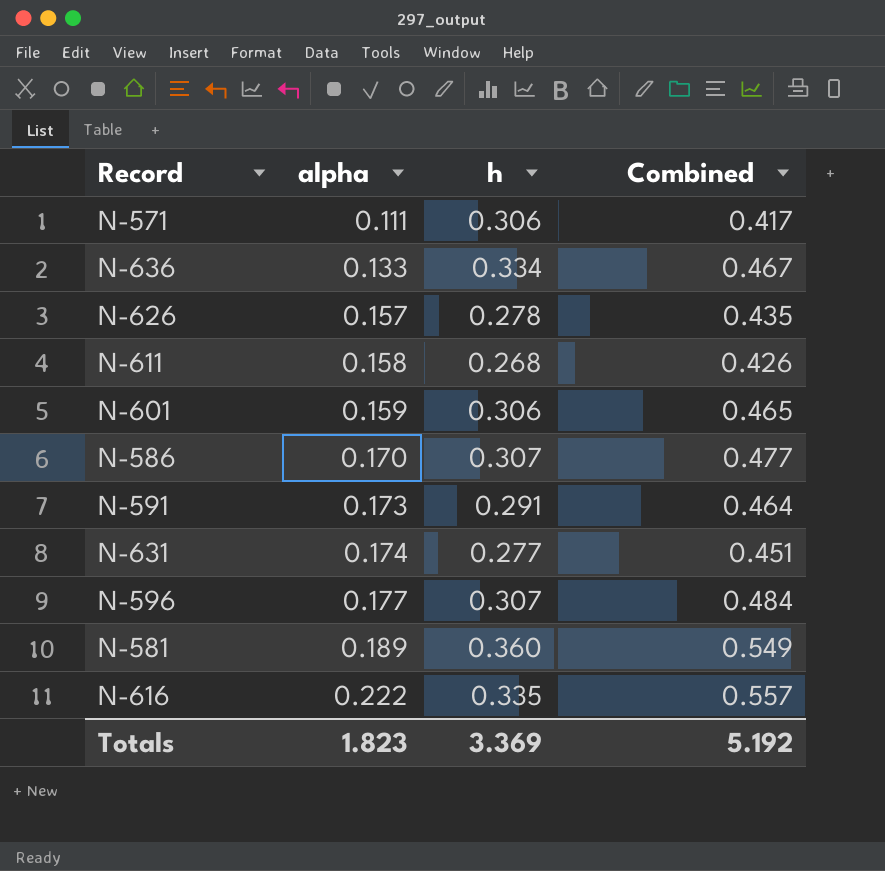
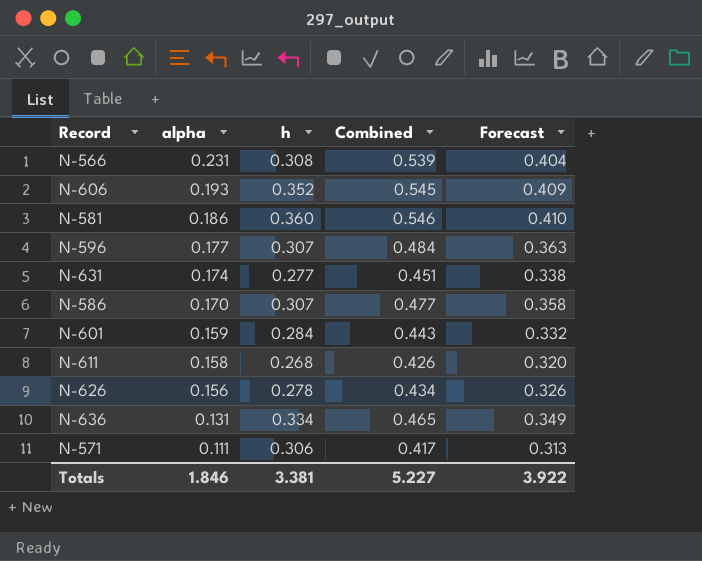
row order: alpha ascending -> alpha descending
column Forecast | formula: none -> [Combined] * 0.75
row N-591: 0.173 | 0.291 | 0.464 -> none
row N-616: 0.222 | 0.335 | 0.557 -> none
row N-566: none -> 0.231 | 0.308 | 0.539 | 0.404
row N-606: none -> 0.193 | 0.352 | 0.545 | 0.409
N-581 | alpha: 0.189 -> 0.186
N-581 | Combined: 0.549 -> 0.546
N-601 | h: 0.306 -> 0.284
N-601 | Combined: 0.465 -> 0.443
N-626 | alpha: 0.157 -> 0.156
N-626 | Combined: 0.435 -> 0.434
N-636 | alpha: 0.133 -> 0.131
N-636 | Combined: 0.467 -> 0.465
Totals | alpha: 1.823 -> 1.846
Totals | h: 3.369 -> 3.381
Totals | Combined: 5.192 -> 5.227

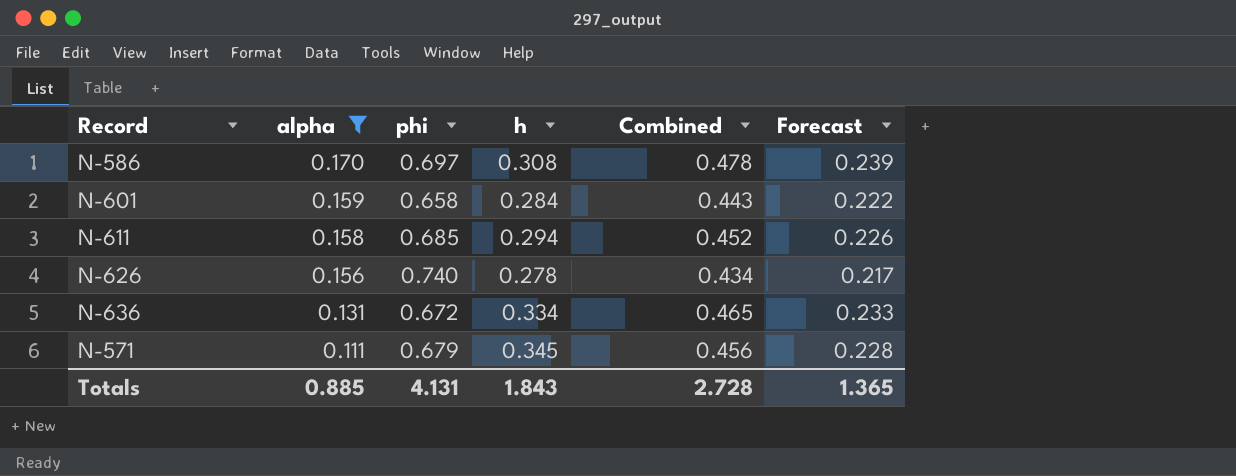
filter: none -> alpha <= 0.170
column phi | position: none -> 3
column Forecast | formula: [Combined] * 0.75 -> [Combined] * 0.5
N-586 | h: 0.307 -> 0.308
N-586 | Combined: 0.477 -> 0.478
N-611 | h: 0.268 -> 0.294
N-611 | Combined: 0.426 -> 0.452
N-571 | h: 0.306 -> 0.345
N-571 | Combined: 0.417 -> 0.456
Totals | alpha: 1.846 -> 0.885
Totals | h: 3.381 -> 1.843
Totals | Combined: 5.227 -> 2.728
Totals | Forecast: 3.922 -> 1.365

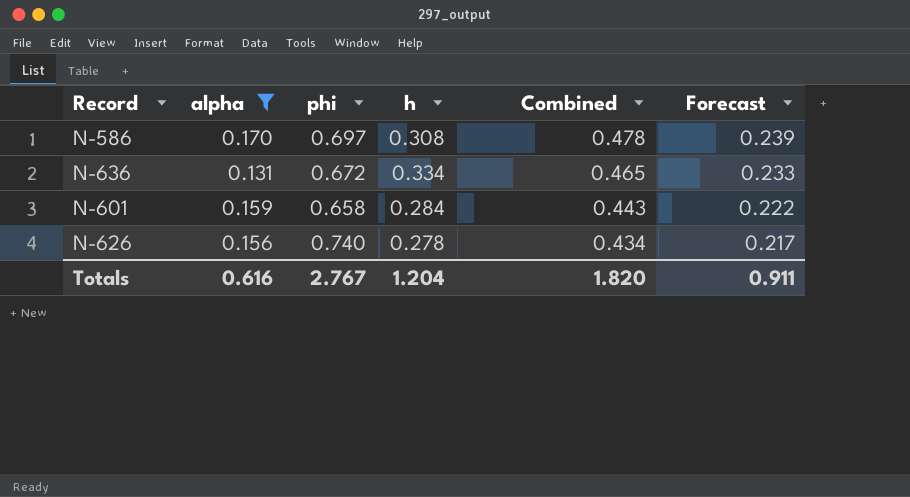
row order: alpha descending -> Combined descending
row N-611: 0.158 | 0.685 | 0.294 | 0.452 | 0.226 -> none
row N-571: 0.111 | 0.679 | 0.345 | 0.456 | 0.228 -> none
Totals | alpha: 0.885 -> 0.616
Totals | phi: 4.131 -> 2.767
Totals | h: 1.843 -> 1.204
Totals | Combined: 2.728 -> 1.820
Totals | Forecast: 1.365 -> 0.911

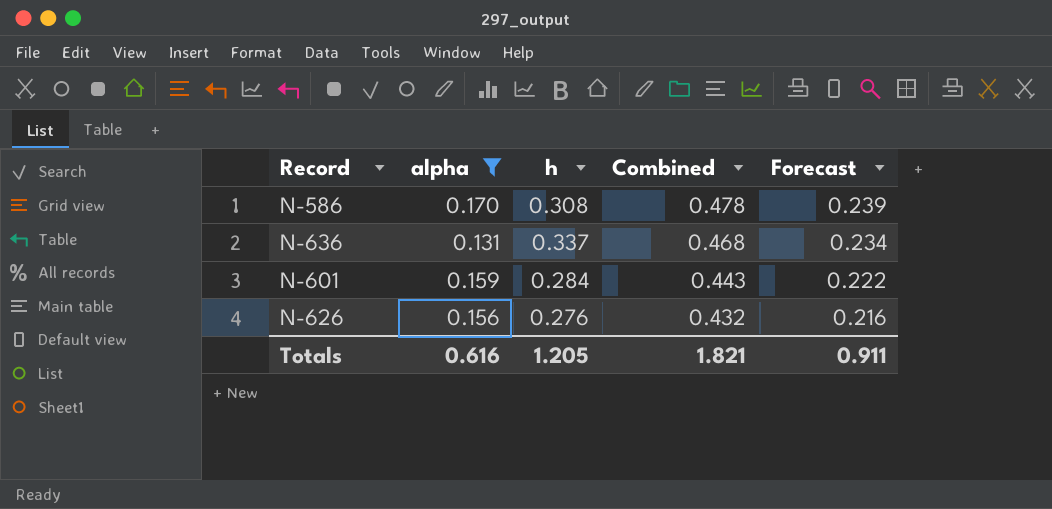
column phi | position: 3 -> none
N-636 | h: 0.334 -> 0.337
N-636 | Combined: 0.465 -> 0.468
N-636 | Forecast: 0.233 -> 0.234
N-626 | h: 0.278 -> 0.276
N-626 | Combined: 0.434 -> 0.432
N-626 | Forecast: 0.217 -> 0.216
Totals | h: 1.204 -> 1.205
Totals | Combined: 1.820 -> 1.821

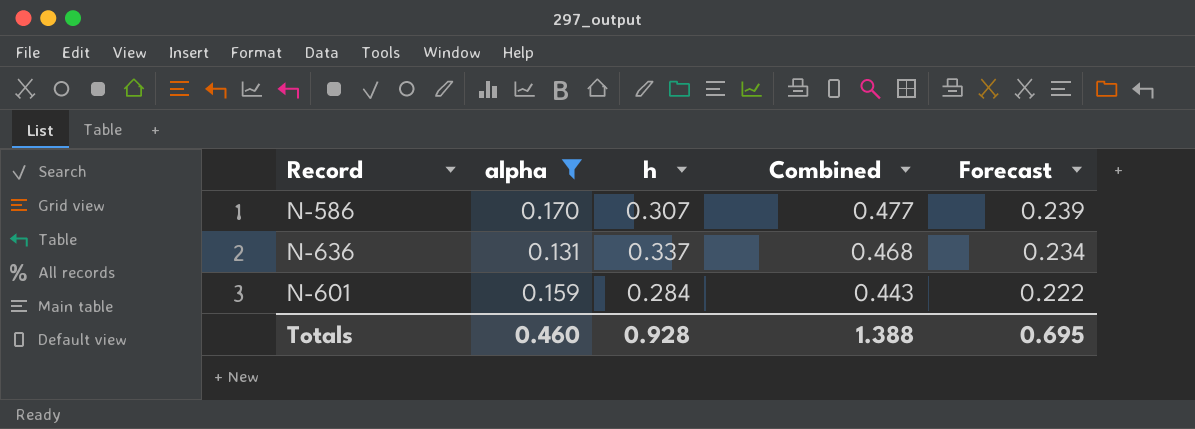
row N-626: 0.156 | 0.276 | 0.432 | 0.216 -> none
N-586 | h: 0.308 -> 0.307
N-586 | Combined: 0.478 -> 0.477
Totals | alpha: 0.616 -> 0.460
Totals | h: 1.205 -> 0.928
Totals | Combined: 1.821 -> 1.388
Totals | Forecast: 0.911 -> 0.695

